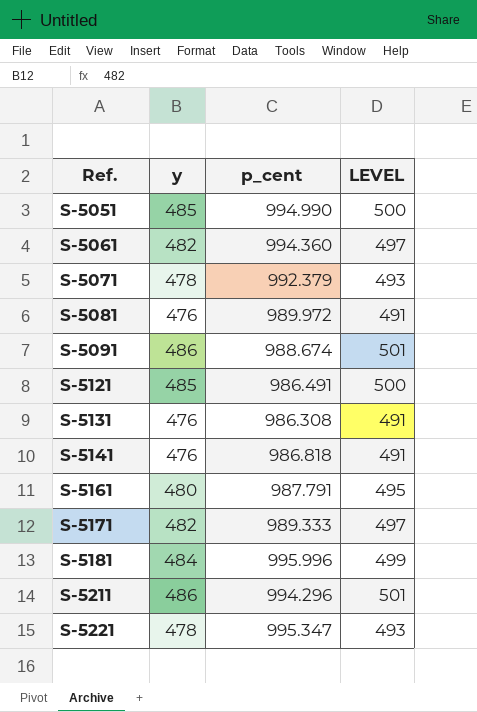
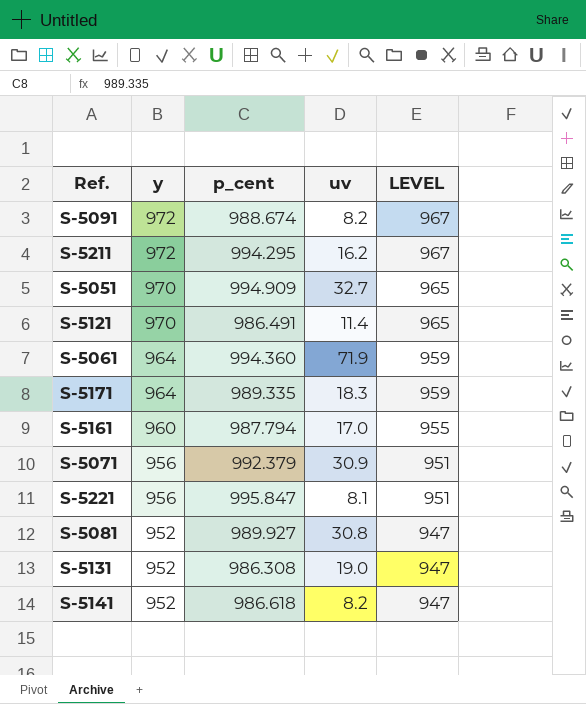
row order: Ref. ascending -> y descending
column uv | position: none -> 4
column LEVEL | formula: [y] + 15 -> [y] - 5
row S-5181: 484 | 995.996 | 499 -> none
S-5091 | y: 486 -> 972
S-5211 | y: 486 -> 972
S-5211 | p_cent: 994.296 -> 994.295
S-5051 | y: 485 -> 970
S-5051 | p_cent: 994.990 -> 994.909
S-5121 | y: 485 -> 970
S-5061 | y: 482 -> 964
S-5171 | y: 482 -> 964
S-5171 | p_cent: 989.333 -> 989.335
S-5161 | y: 480 -> 960
S-5161 | p_cent: 987.791 -> 987.794
S-5071 | y: 478 -> 956
S-5221 | y: 478 -> 956
S-5221 | p_cent: 995.347 -> 995.847
S-5081 | y: 476 -> 952
S-5081 | p_cent: 989.972 -> 989.927
S-5131 | y: 476 -> 952
S-5141 | y: 476 -> 952
S-5141 | p_cent: 986.818 -> 986.618

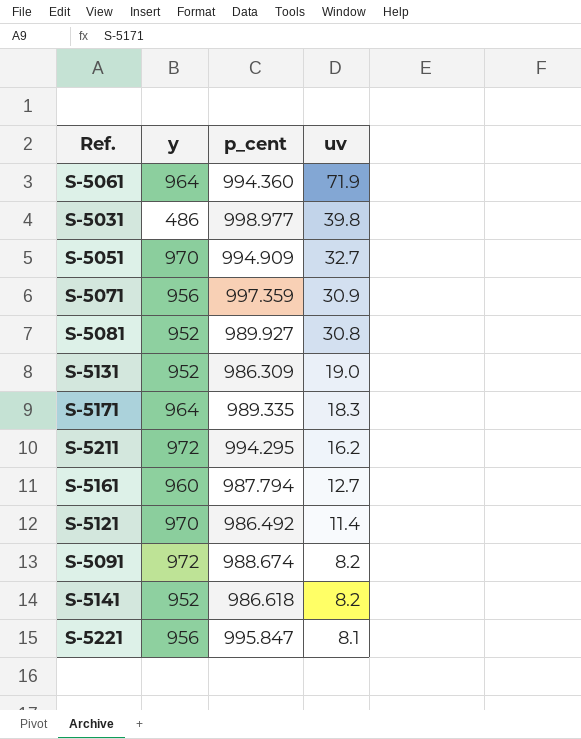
row order: y descending -> uv descending
column LEVEL | formula: [y] - 5 -> none
row S-5031: none -> 486 | 998.977 | 39.8
S-5071 | p_cent: 992.379 -> 997.359
S-5131 | p_cent: 986.308 -> 986.309
S-5161 | uv: 17.0 -> 12.7
S-5121 | p_cent: 986.491 -> 986.492

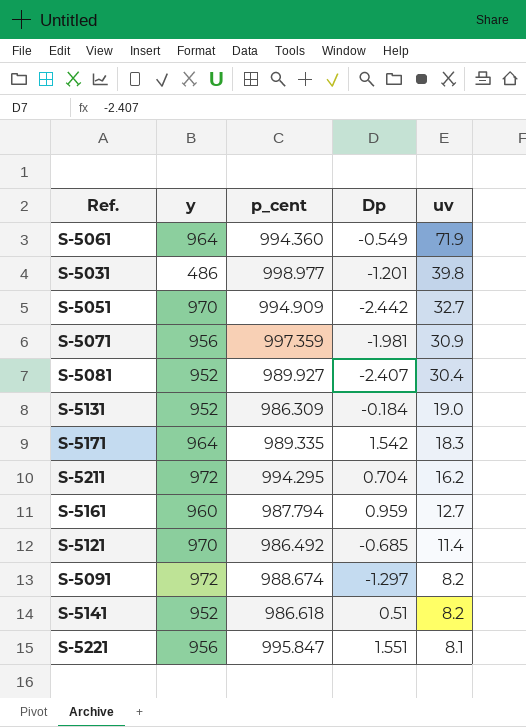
column Dp | position: none -> 4
S-5081 | uv: 30.8 -> 30.4

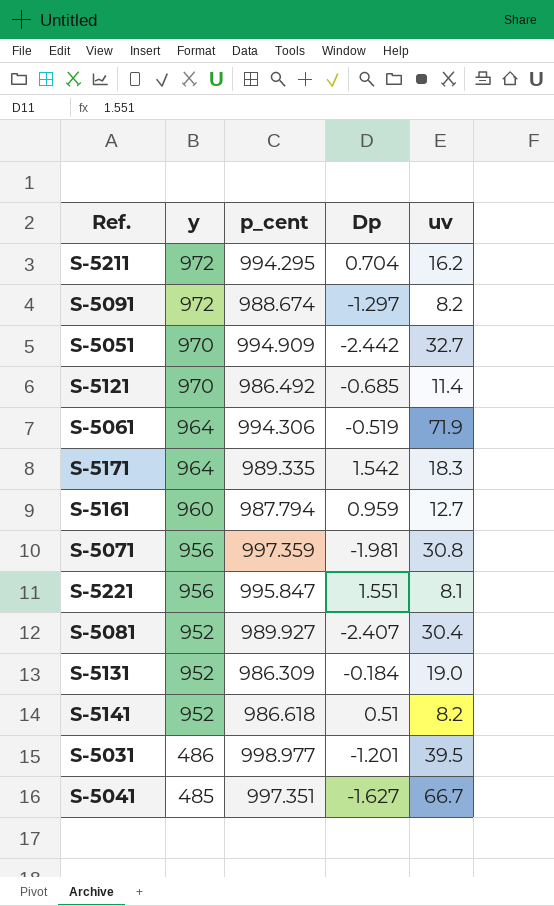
row order: uv descending -> y descending
S-5061 | p_cent: 994.360 -> 994.306
S-5061 | Dp: -0.549 -> -0.519
S-5071 | uv: 30.9 -> 30.8
S-5031 | uv: 39.8 -> 39.5
row S-5041: none -> 485 | 997.351 | -1.627 | 66.7

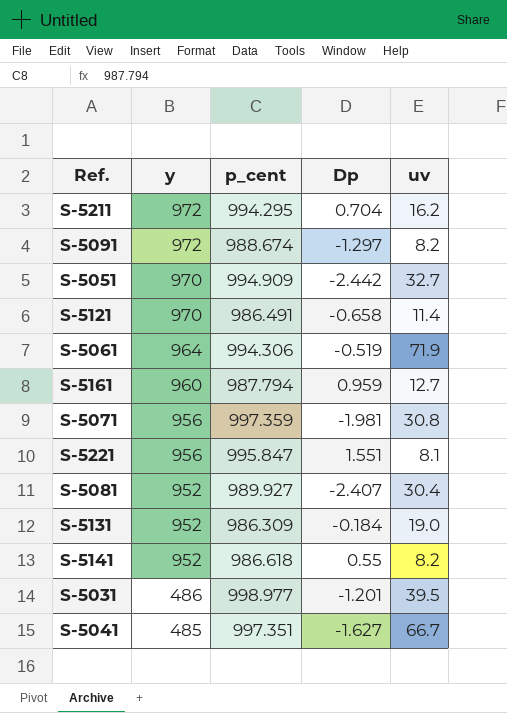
row S-5171: 964 | 989.335 | 1.542 | 18.3 -> none
S-5121 | p_cent: 986.492 -> 986.491
S-5121 | Dp: -0.685 -> -0.658
S-5141 | Dp: 0.51 -> 0.55

